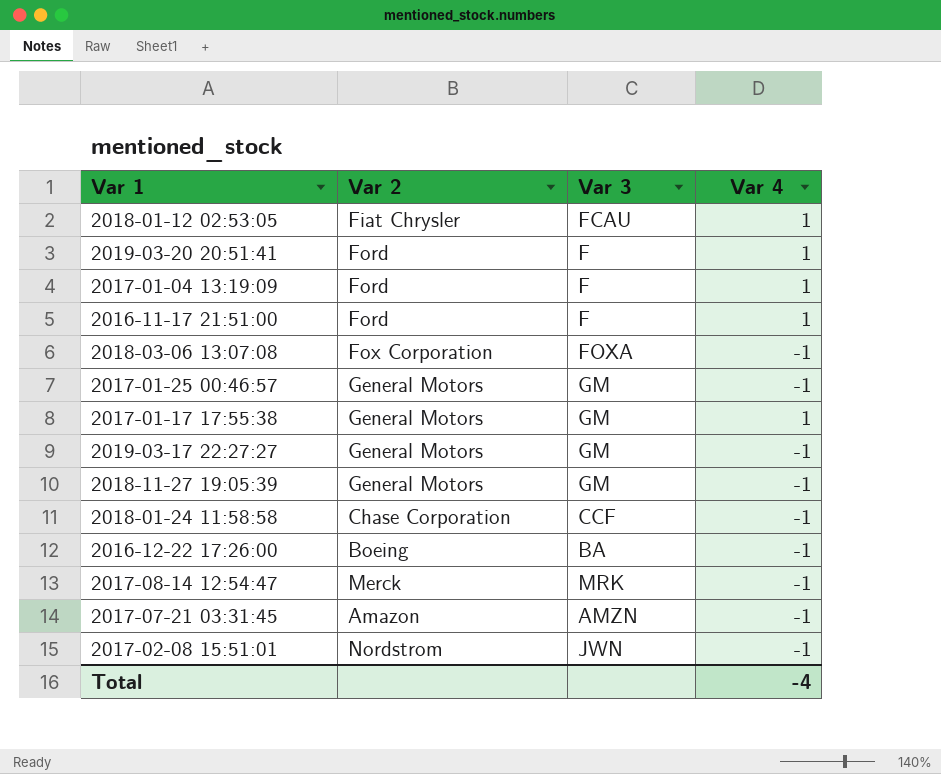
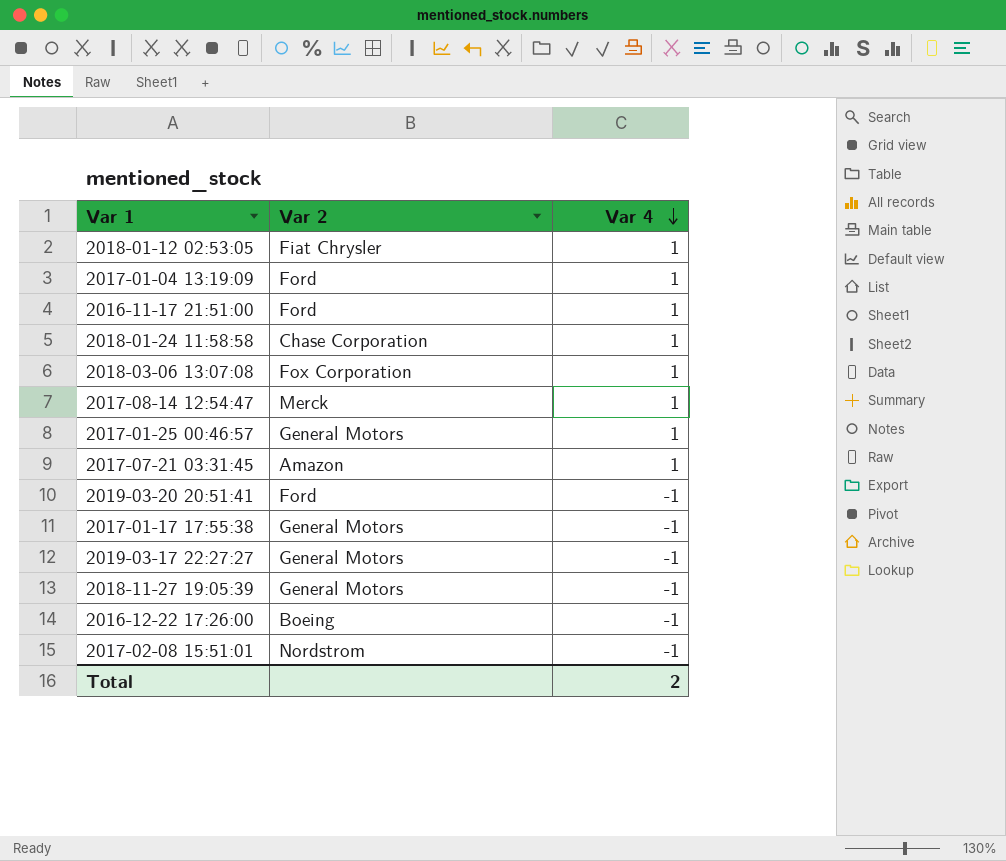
row order: none -> Var 4 descending
column Var 3 | position: 3 -> none
2018-01-24 11:58:58 | Var 4: -1 -> 1
2018-03-06 13:07:08 | Var 4: -1 -> 1
2017-08-14 12:54:47 | Var 4: -1 -> 1
2017-01-25 00:46:57 | Var 4: -1 -> 1
2017-07-21 03:31:45 | Var 4: -1 -> 1
2019-03-20 20:51:41 | Var 4: 1 -> -1
2017-01-17 17:55:38 | Var 4: 1 -> -1
Total | Var 4: -4 -> 2

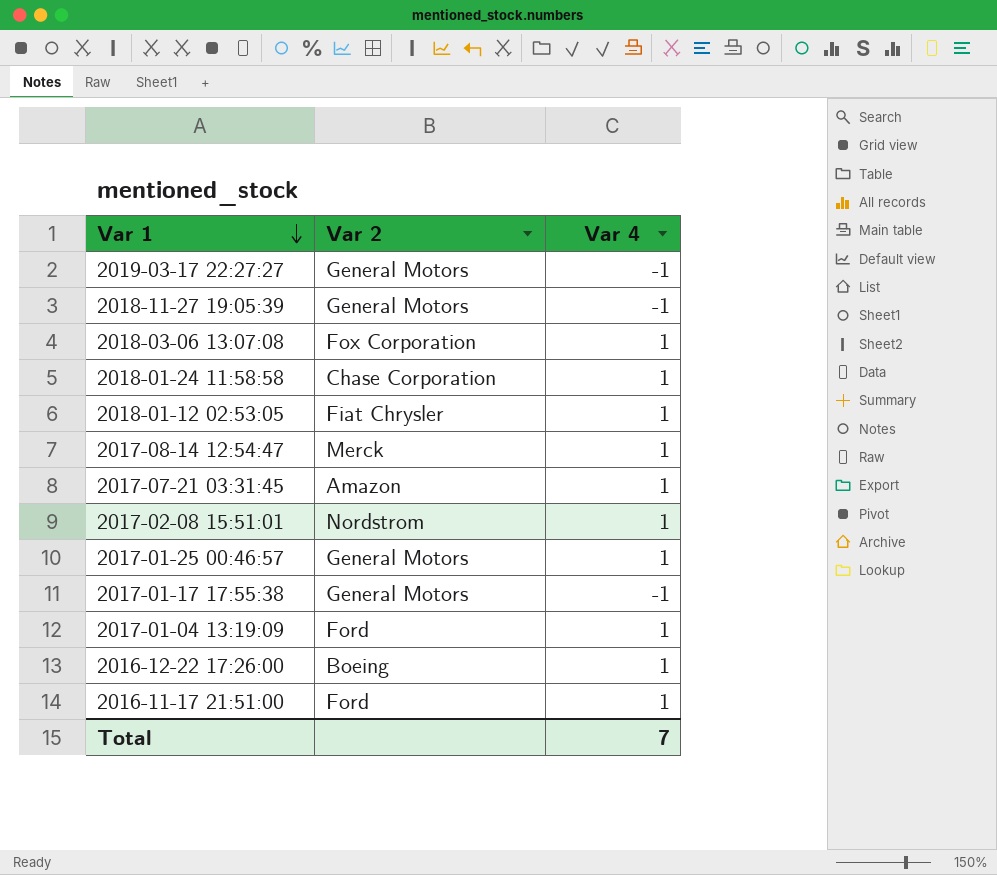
row order: Var 4 descending -> Var 1 descending
row 2019-03-20 20:51:41: Ford | -1 -> none
2017-02-08 15:51:01 | Var 4: -1 -> 1
2016-12-22 17:26:00 | Var 4: -1 -> 1
Total | Var 4: 2 -> 7

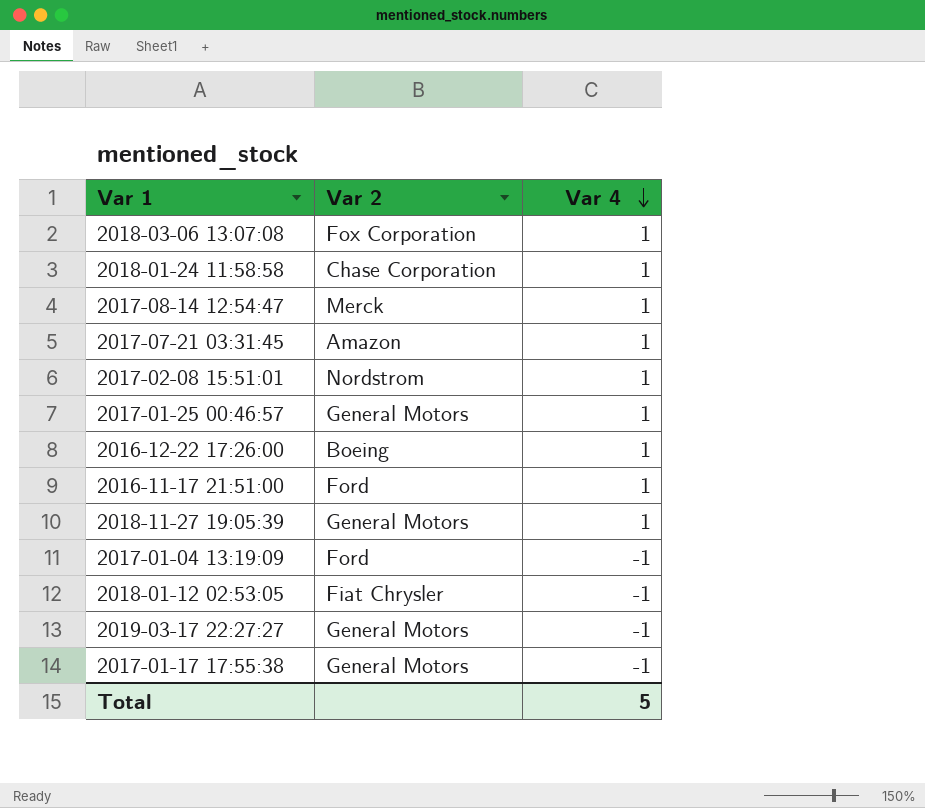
row order: Var 1 descending -> Var 4 descending
2018-11-27 19:05:39 | Var 4: -1 -> 1
2017-01-04 13:19:09 | Var 4: 1 -> -1
2018-01-12 02:53:05 | Var 4: 1 -> -1
Total | Var 4: 7 -> 5

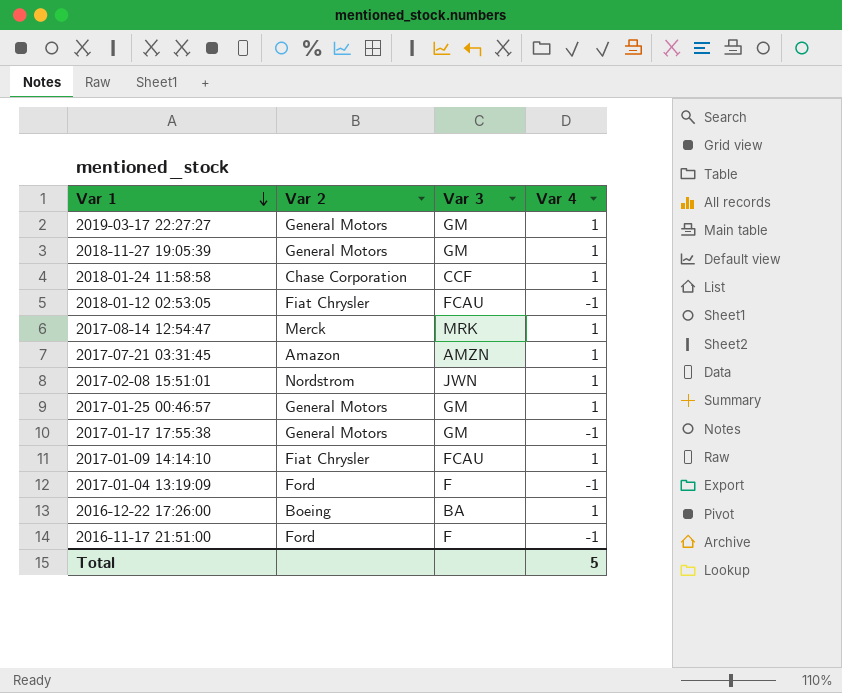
row order: Var 4 descending -> Var 1 descending
column Var 3 | position: none -> 3
row 2018-03-06 13:07:08: Fox Corporation | 1 -> none
2019-03-17 22:27:27 | Var 4: -1 -> 1
row 2017-01-09 14:14:10: none -> Fiat Chrysler | FCAU | 1
2016-11-17 21:51:00 | Var 4: 1 -> -1

